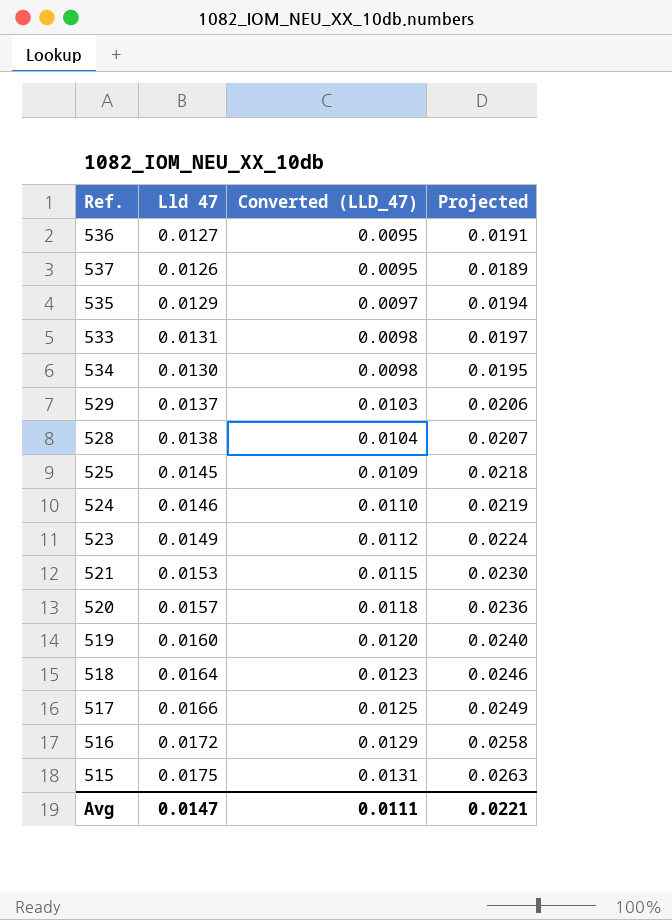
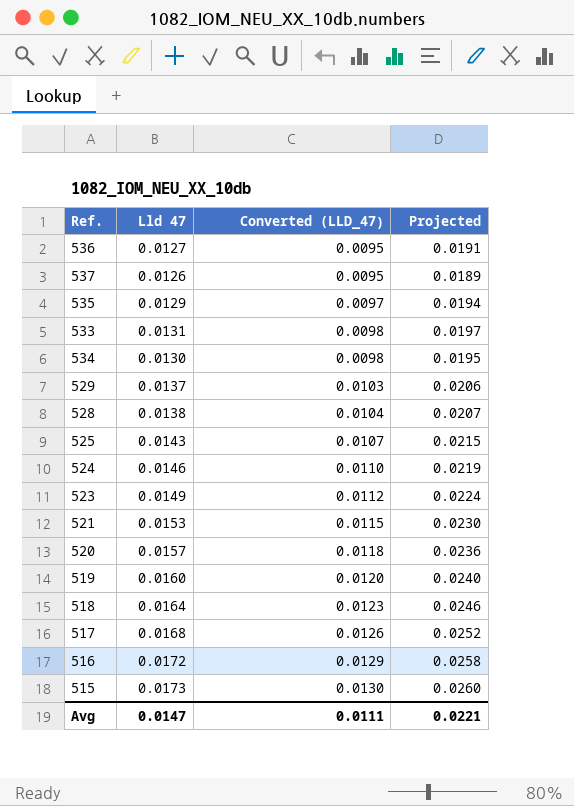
525 | Lld 47: 0.0145 -> 0.0143
525 | Converted (LLD_47): 0.0109 -> 0.0107
525 | Projected: 0.0218 -> 0.0215
517 | Lld 47: 0.0166 -> 0.0168
517 | Converted (LLD_47): 0.0125 -> 0.0126
517 | Projected: 0.0249 -> 0.0252
515 | Lld 47: 0.0175 -> 0.0173
515 | Converted (LLD_47): 0.0131 -> 0.0130
515 | Projected: 0.0263 -> 0.0260

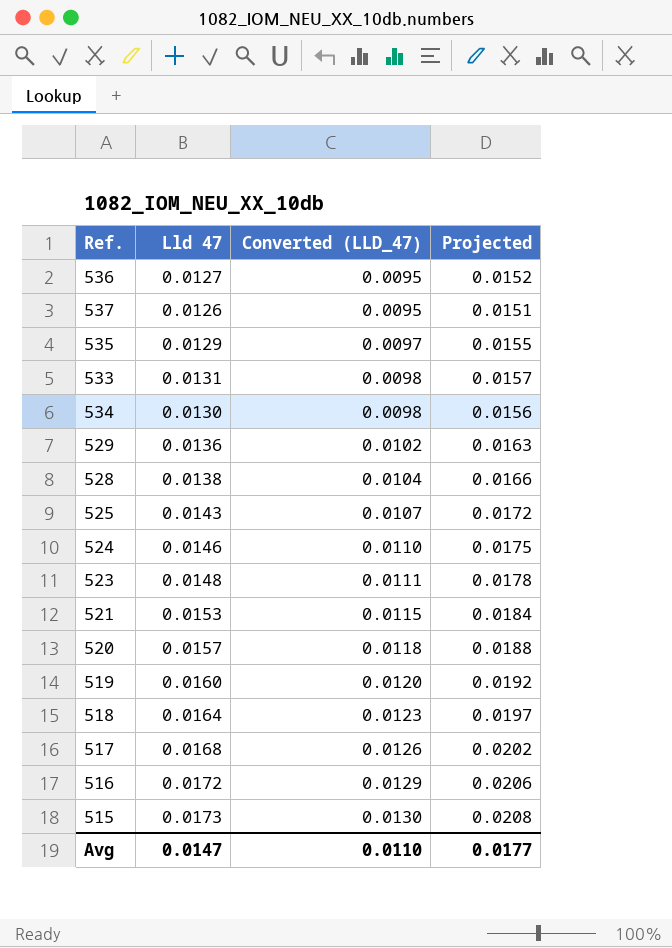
column Projected | formula: [Lld 47] * 1.5 -> [Lld 47] * 1.2
529 | Lld 47: 0.0137 -> 0.0136
529 | Converted (LLD_47): 0.0103 -> 0.0102
523 | Lld 47: 0.0149 -> 0.0148
523 | Converted (LLD_47): 0.0112 -> 0.0111
Avg | Converted (LLD_47): 0.0111 -> 0.0110
Avg | Projected: 0.0221 -> 0.0177

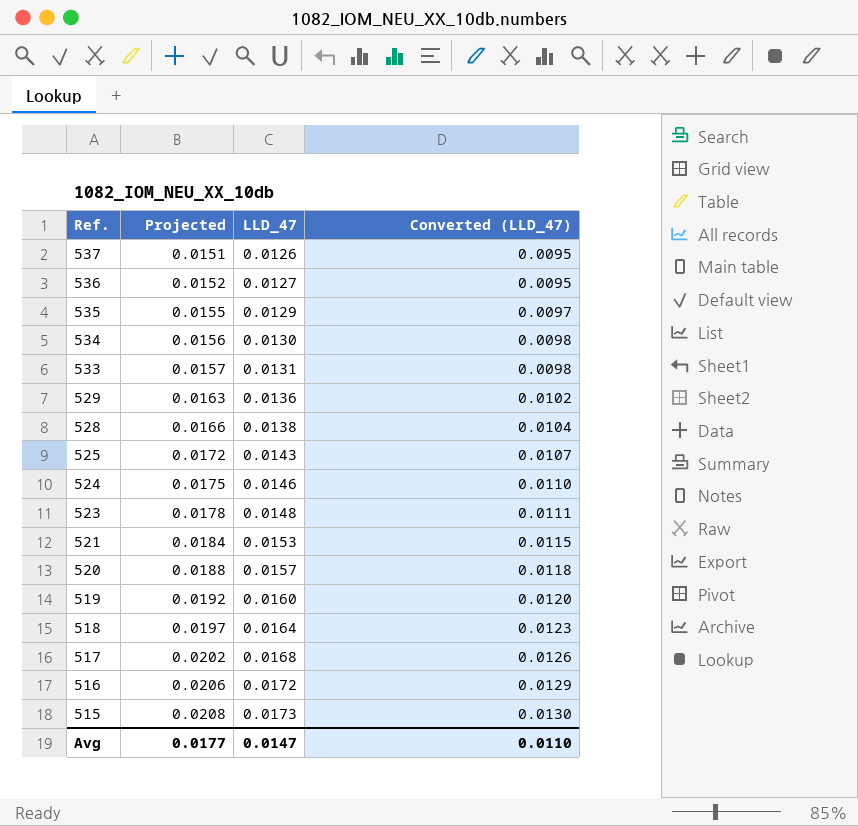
row order: Converted (LLD_47) ascending -> Ref. descending
column Projected | position: 4 -> 2
column name: Lld 47 -> LLD_47

